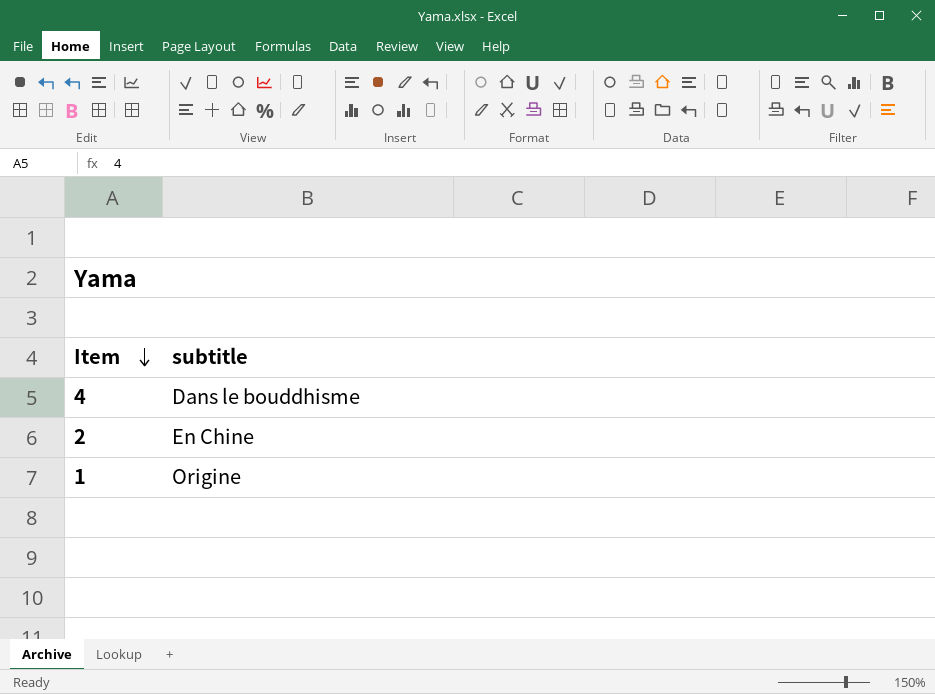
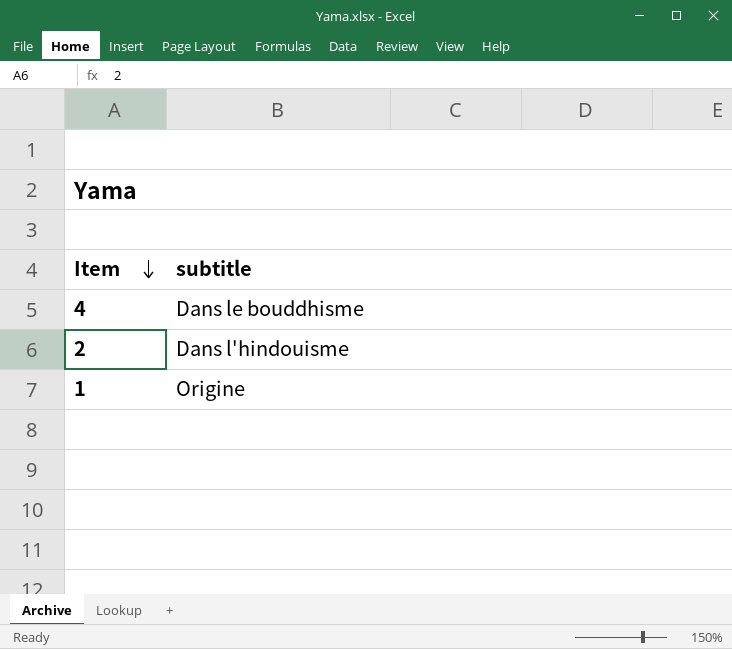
2 | subtitle: En Chine -> Dans l'hindouisme

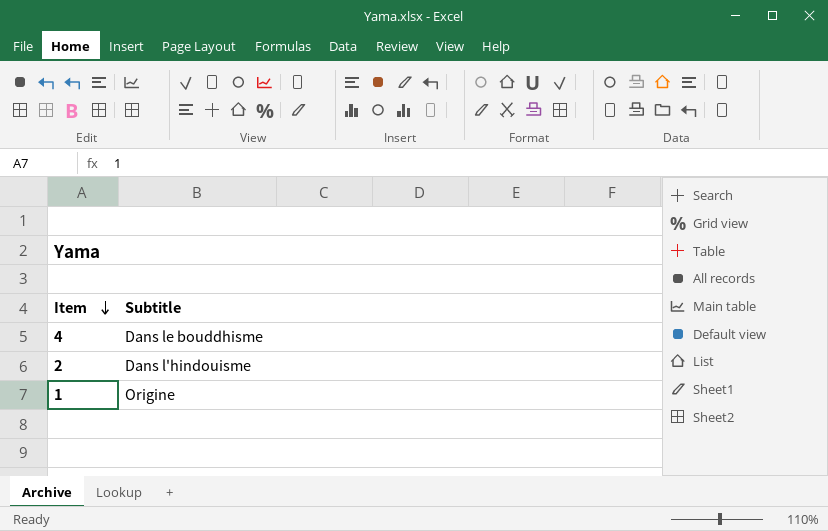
column name: subtitle -> Subtitle

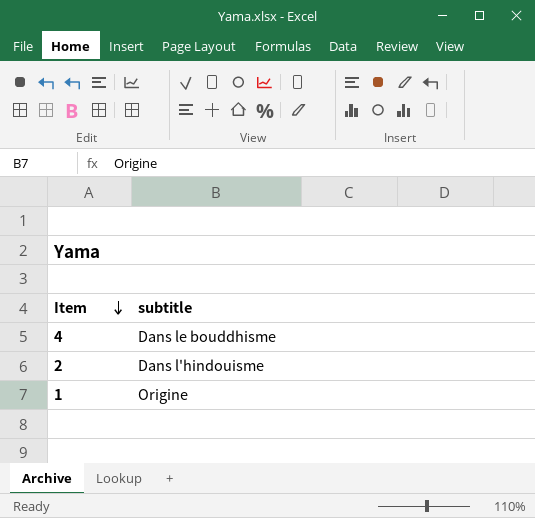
column name: Subtitle -> subtitle

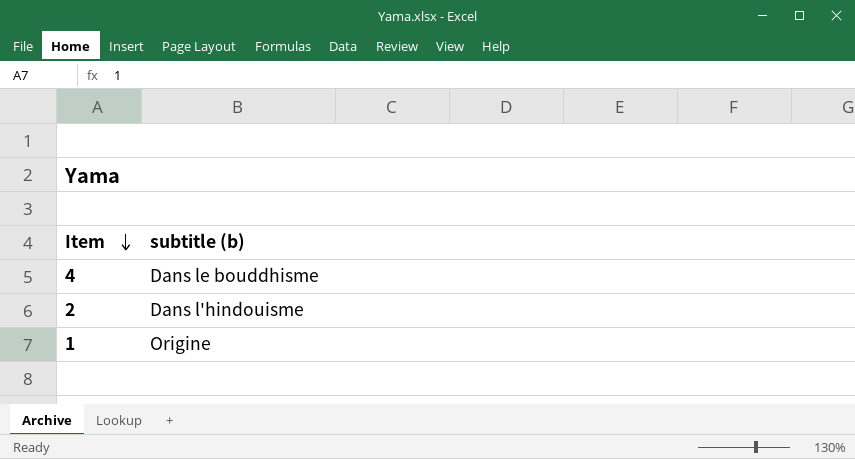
column name: subtitle -> subtitle (b)

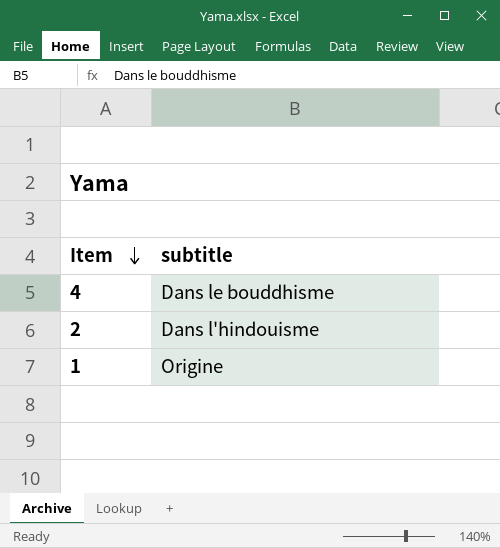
column name: subtitle (b) -> subtitle

